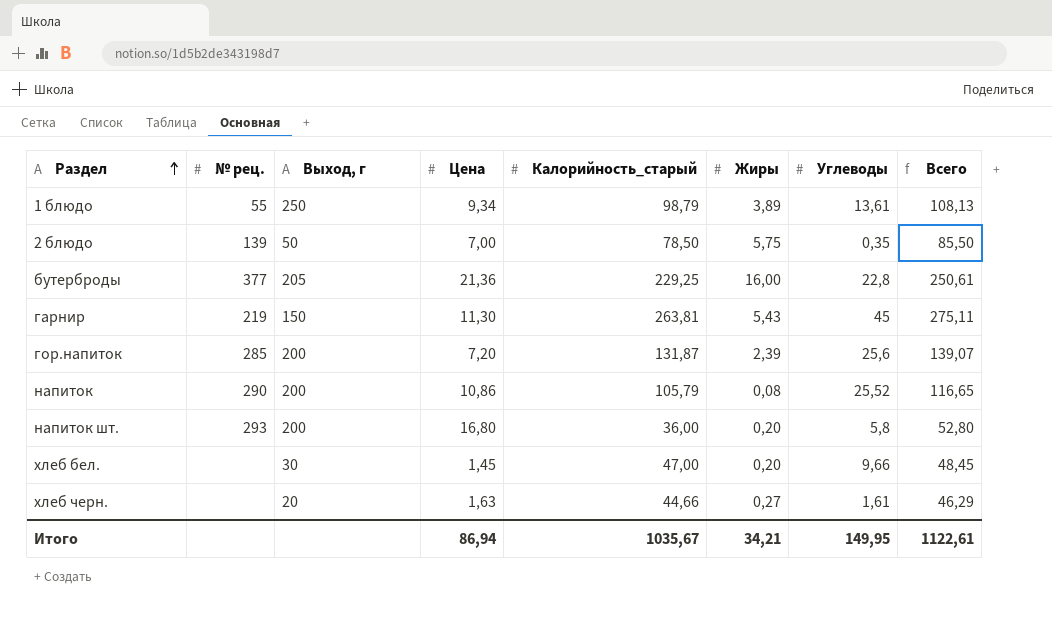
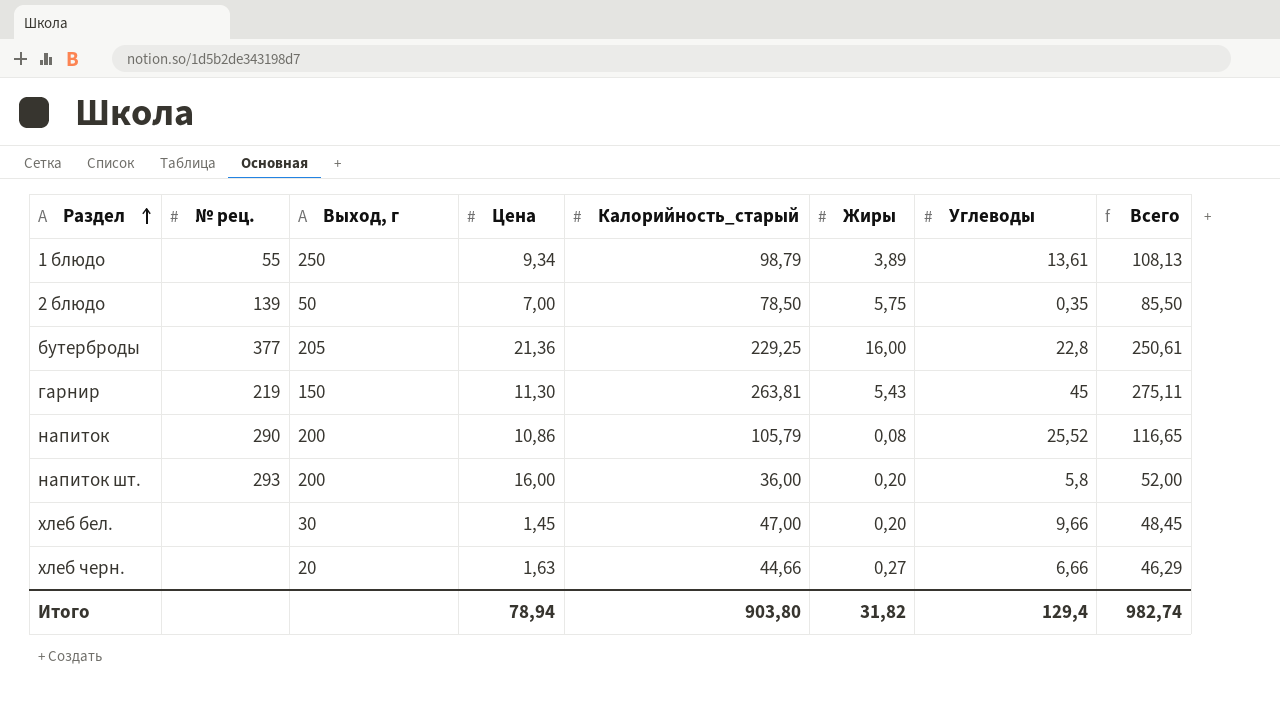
row гор.напиток: 285 | 200 | 7,20 | 131,87 | 2,39 | 25,6 | 139,07 -> none
напиток шт. | Цена: 16,80 -> 16,00
напиток шт. | Всего: 52,80 -> 52,00
хлеб черн. | Углеводы: 1,61 -> 6,66
Итого | Цена: 86,94 -> 78,94
Итого | Калорийность_старый: 1035,67 -> 903,80
Итого | Жиры: 34,21 -> 31,82
Итого | Углеводы: 149,95 -> 129,4
Итого | Всего: 1122,61 -> 982,74

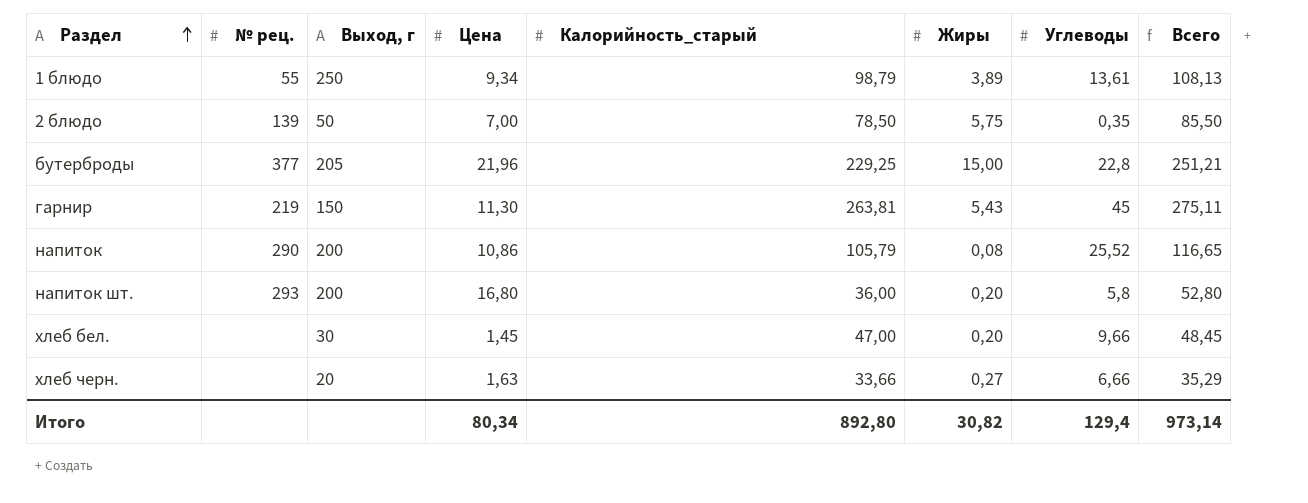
бутерброды | Цена: 21,36 -> 21,96
бутерброды | Жиры: 16,00 -> 15,00
бутерброды | Всего: 250,61 -> 251,21
напиток шт. | Цена: 16,00 -> 16,80
напиток шт. | Всего: 52,00 -> 52,80
хлеб черн. | Калорийность_старый: 44,66 -> 33,66
хлеб черн. | Всего: 46,29 -> 35,29
Итого | Цена: 78,94 -> 80,34
Итого | Калорийность_старый: 903,80 -> 892,80
Итого | Жиры: 31,82 -> 30,82
Итого | Всего: 982,74 -> 973,14

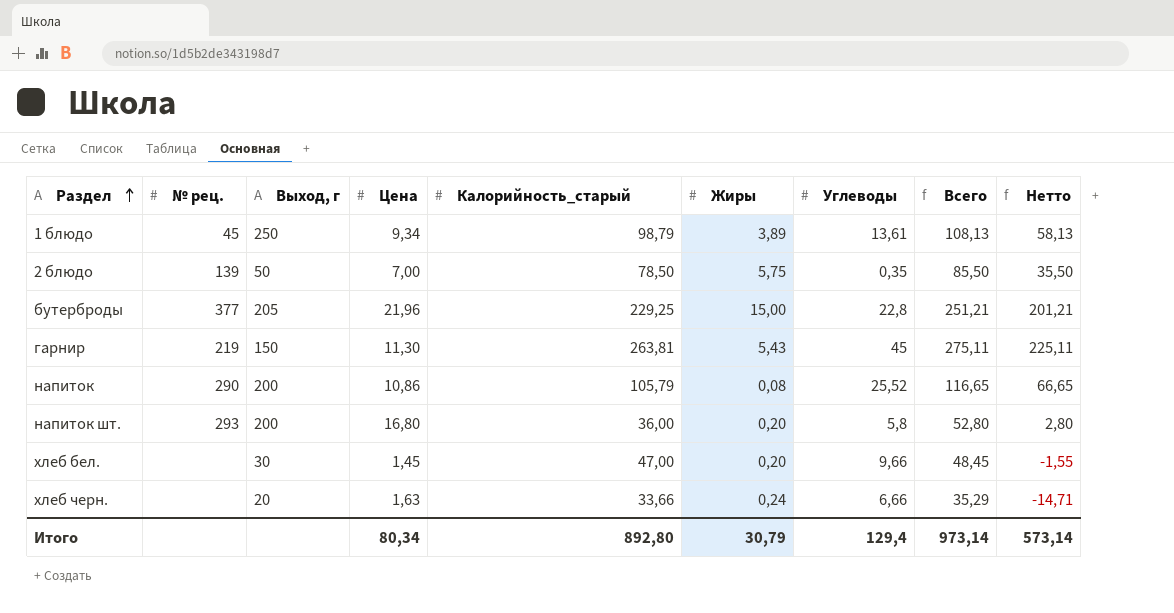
column Нетто | formula: none -> [Всего] - 50
1 блюдо | № рец.: 55 -> 45
хлеб черн. | Жиры: 0,27 -> 0,24
Итого | Жиры: 30,82 -> 30,79

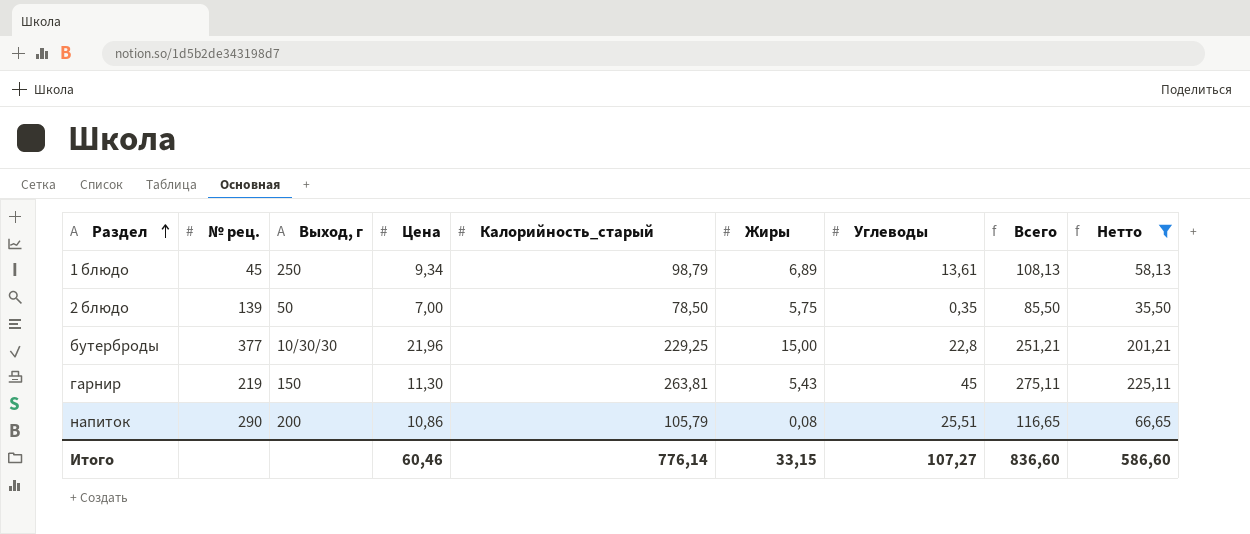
filter: none -> Нетто >= 35,50
1 блюдо | Жиры: 3,89 -> 6,89
бутерброды | Выход, г: 205 -> 10/30/30
напиток | Углеводы: 25,52 -> 25,51
Итого | Цена: 80,34 -> 60,46
Итого | Калорийность_старый: 892,80 -> 776,14
Итого | Жиры: 30,79 -> 33,15
Итого | Углеводы: 129,4 -> 107,27
Итого | Всего: 973,14 -> 836,60
Итого | Нетто: 573,14 -> 586,60

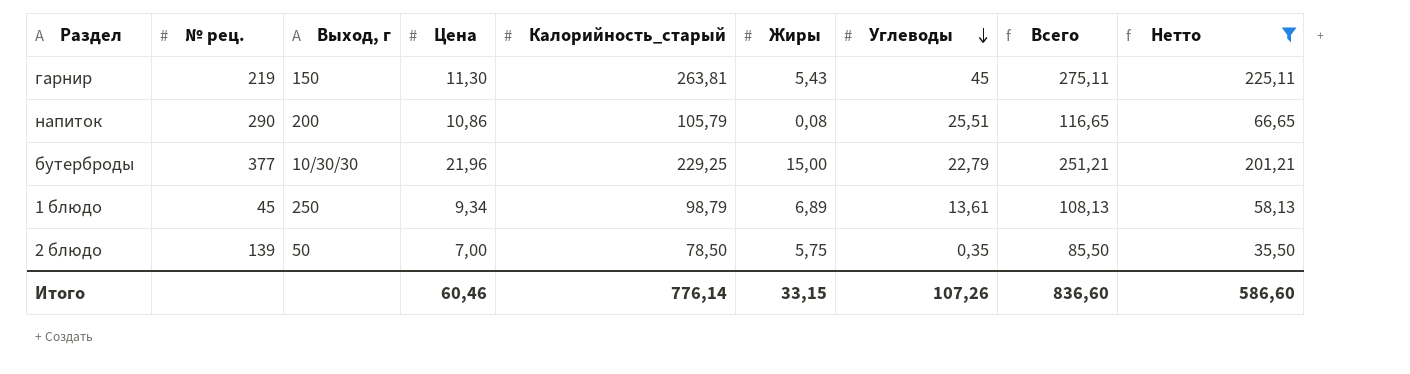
row order: Раздел ascending -> Углеводы descending
бутерброды | Углеводы: 22,8 -> 22,79
Итого | Углеводы: 107,27 -> 107,26

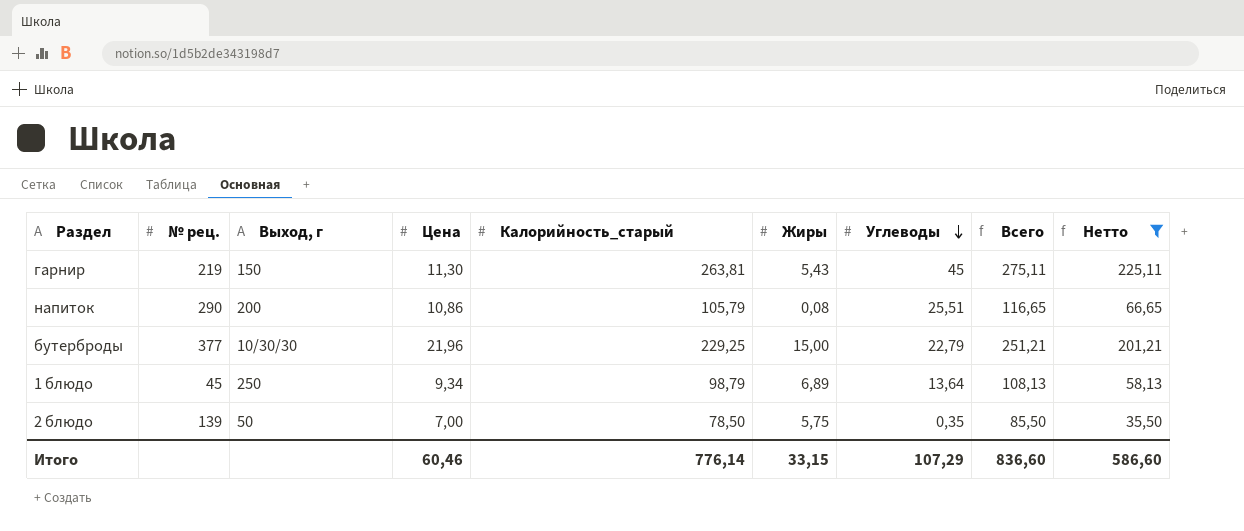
1 блюдо | Углеводы: 13,61 -> 13,64
Итого | Углеводы: 107,26 -> 107,29

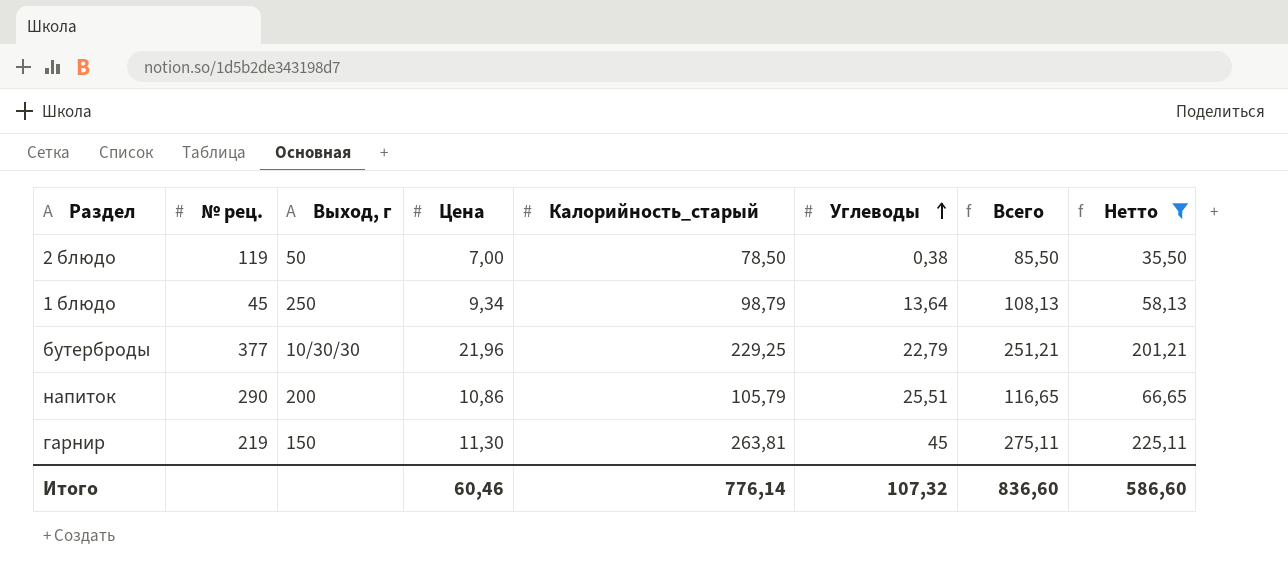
row order: Углеводы descending -> Углеводы ascending
column Жиры | position: 6 -> none
2 блюдо | № рец.: 139 -> 119
2 блюдо | Углеводы: 0,35 -> 0,38
Итого | Углеводы: 107,29 -> 107,32

